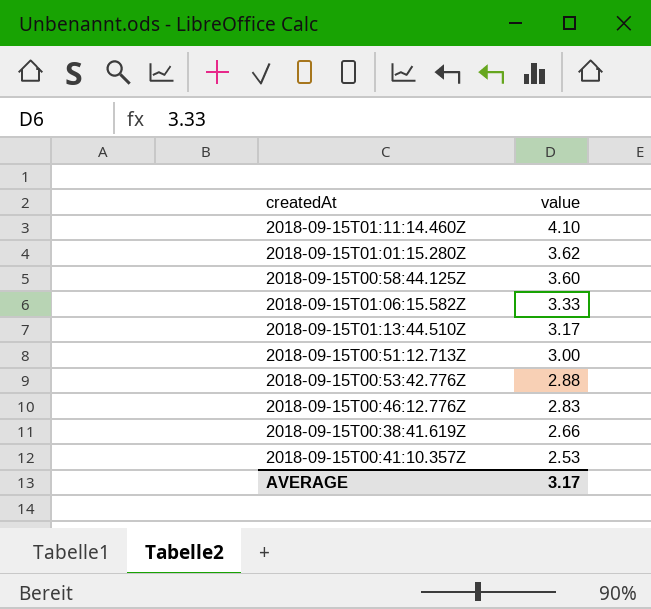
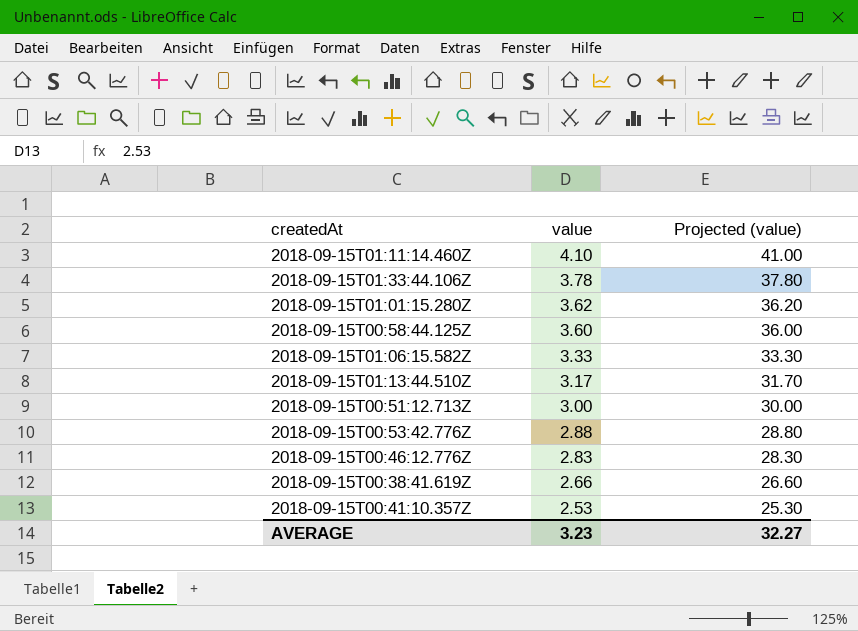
column Projected (value) | formula: none -> [value] * 10
row 2018-09-15T01:33:44.106Z: none -> 3.78 | 37.80
AVERAGE | value: 3.17 -> 3.23

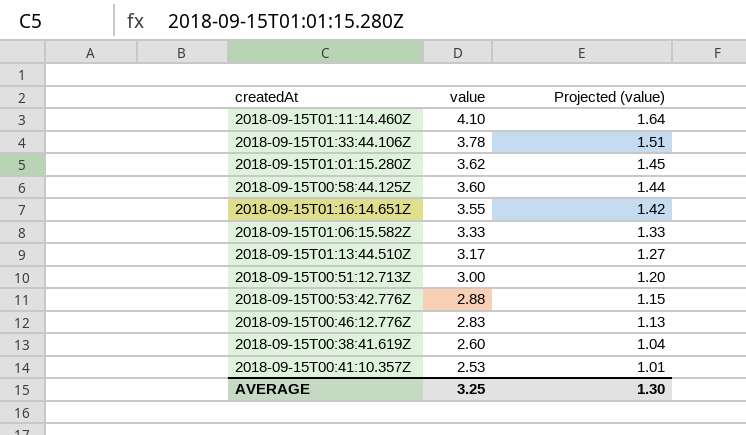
column Projected (value) | formula: [value] * 10 -> [value] * 0.4
row 2018-09-15T01:16:14.651Z: none -> 3.55 | 1.42
2018-09-15T00:38:41.619Z | value: 2.66 -> 2.60
AVERAGE | value: 3.23 -> 3.25
AVERAGE | Projected (value): 32.27 -> 1.30

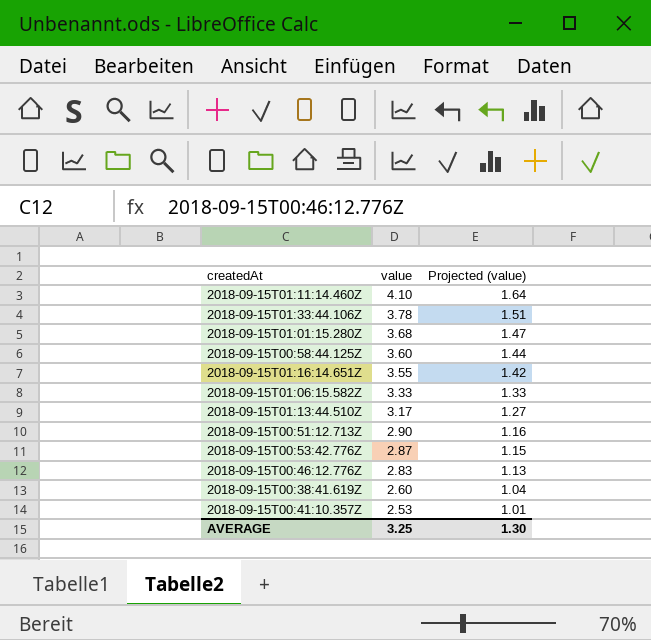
2018-09-15T01:01:15.280Z | value: 3.62 -> 3.68
2018-09-15T01:01:15.280Z | Projected (value): 1.45 -> 1.47
2018-09-15T00:51:12.713Z | value: 3.00 -> 2.90
2018-09-15T00:51:12.713Z | Projected (value): 1.20 -> 1.16
2018-09-15T00:53:42.776Z | value: 2.88 -> 2.87

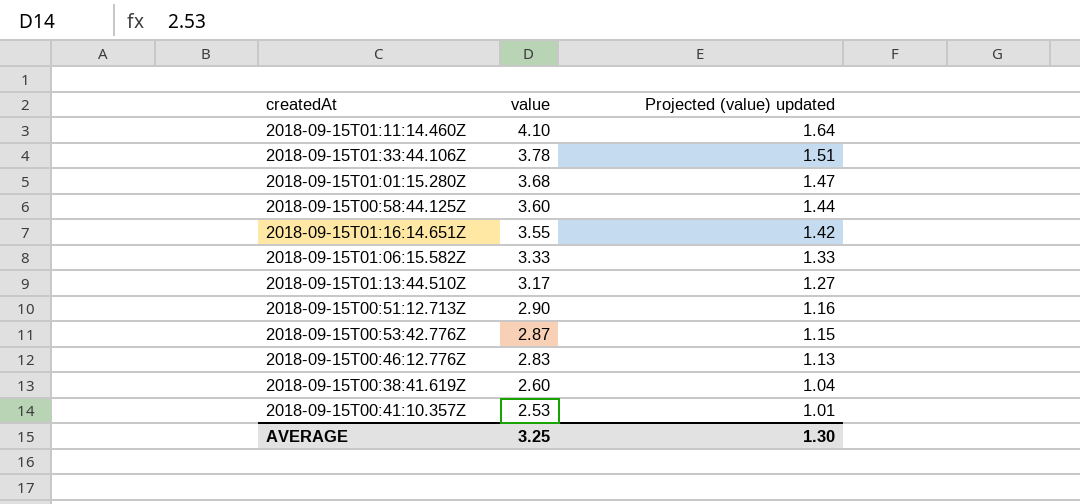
column name: Projected (value) -> Projected (value) updated

